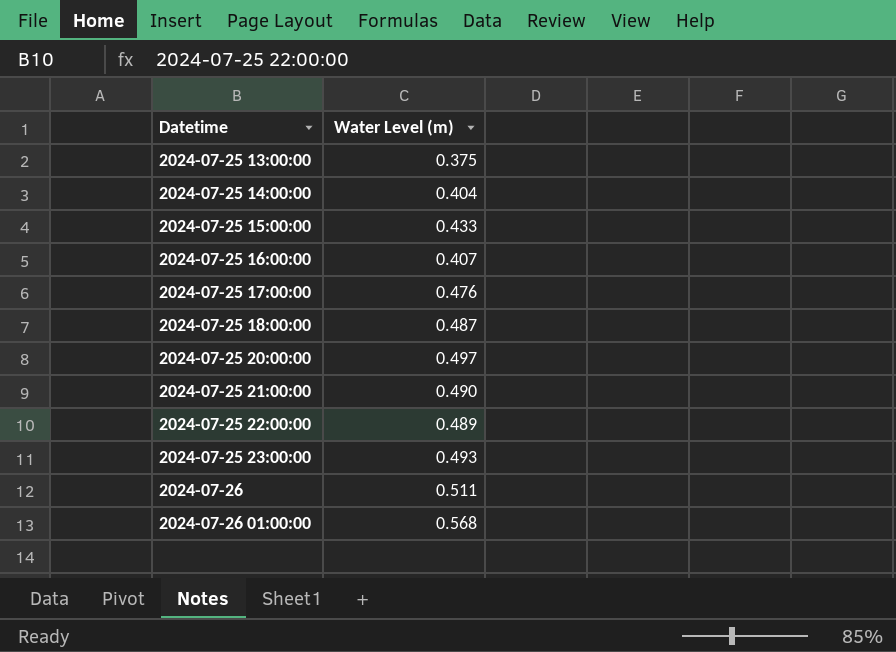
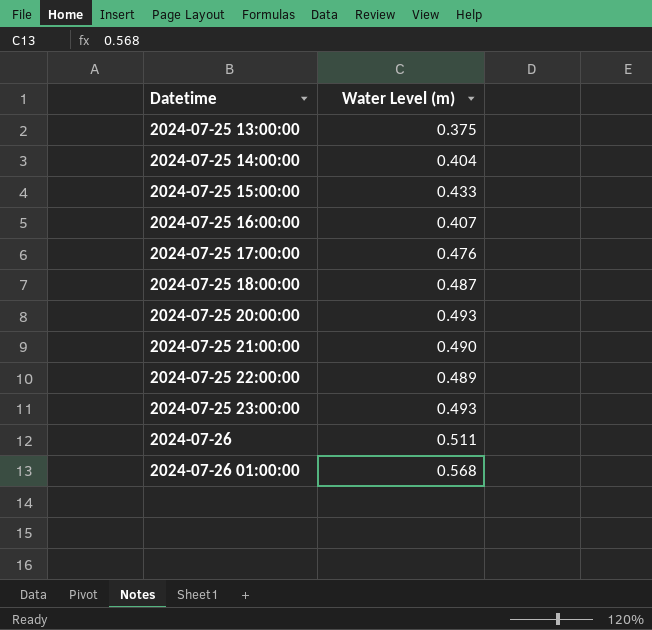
2024-07-25 20:00:00 | Water Level (m): 0.497 -> 0.493

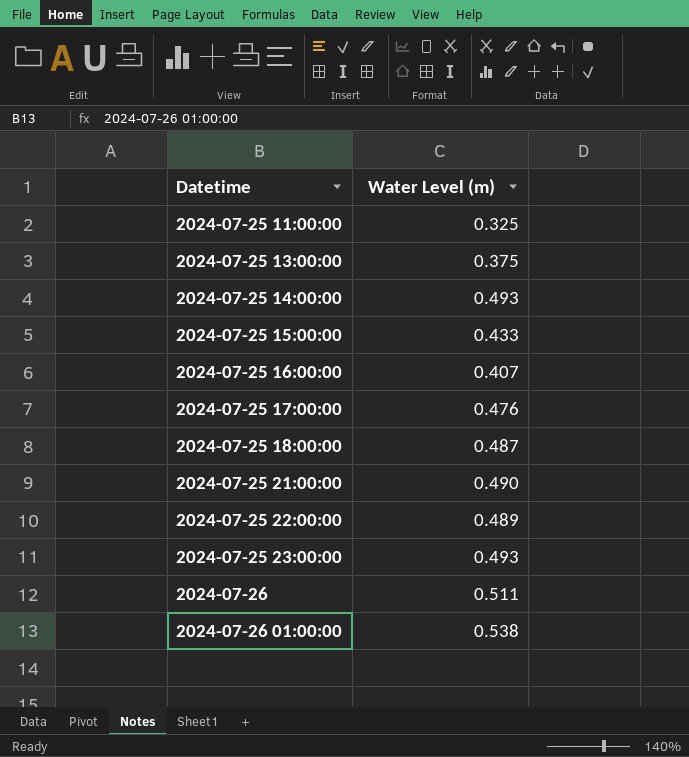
row 2024-07-25 20:00:00: 0.493 -> none
row 2024-07-25 11:00:00: none -> 0.325
2024-07-25 14:00:00 | Water Level (m): 0.404 -> 0.493
2024-07-26 01:00:00 | Water Level (m): 0.568 -> 0.538

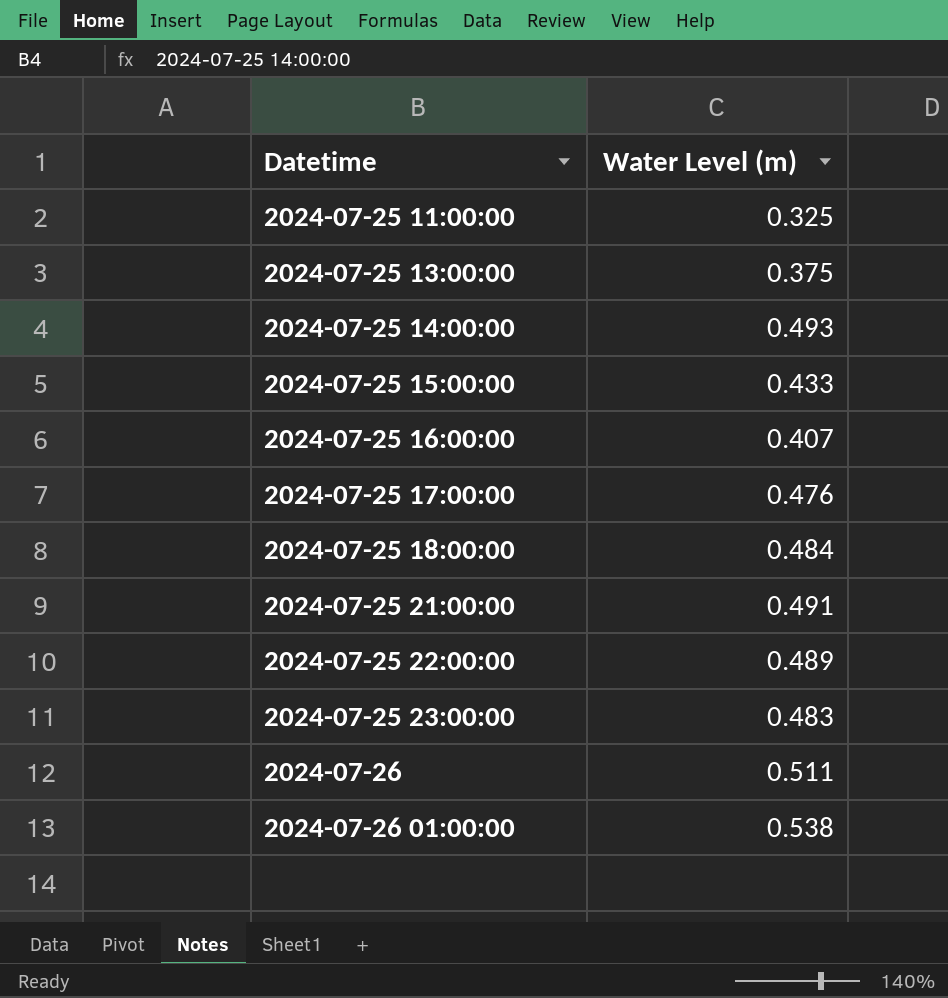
2024-07-25 18:00:00 | Water Level (m): 0.487 -> 0.484
2024-07-25 21:00:00 | Water Level (m): 0.490 -> 0.491
2024-07-25 23:00:00 | Water Level (m): 0.493 -> 0.483

